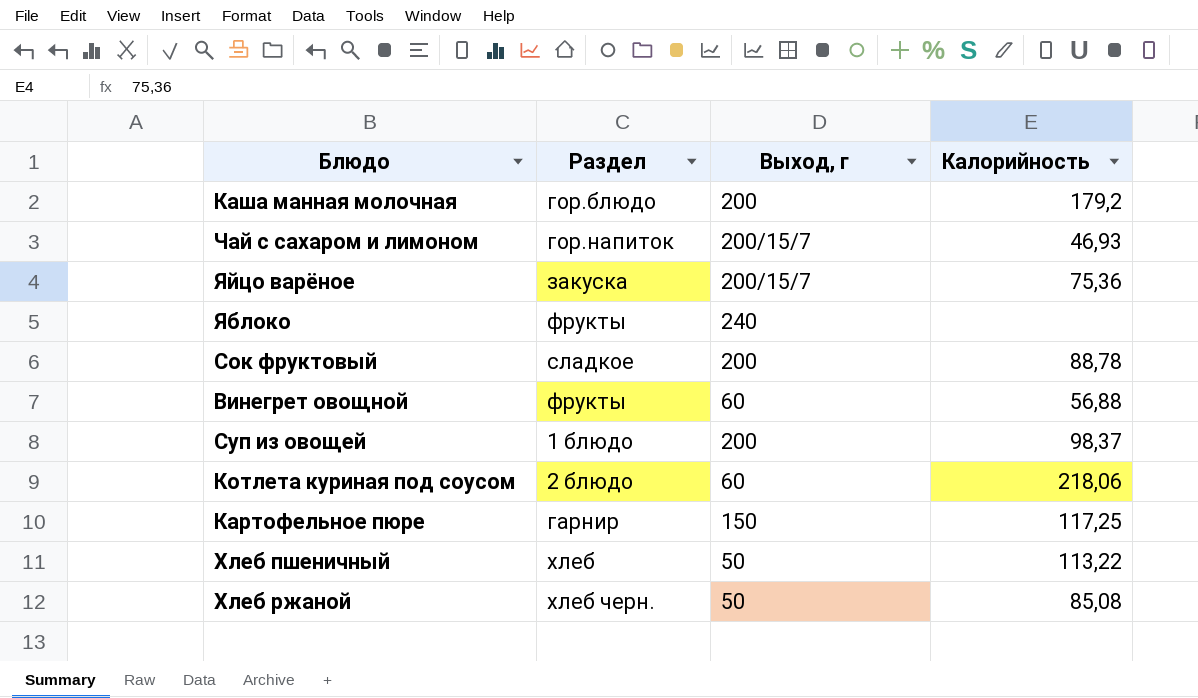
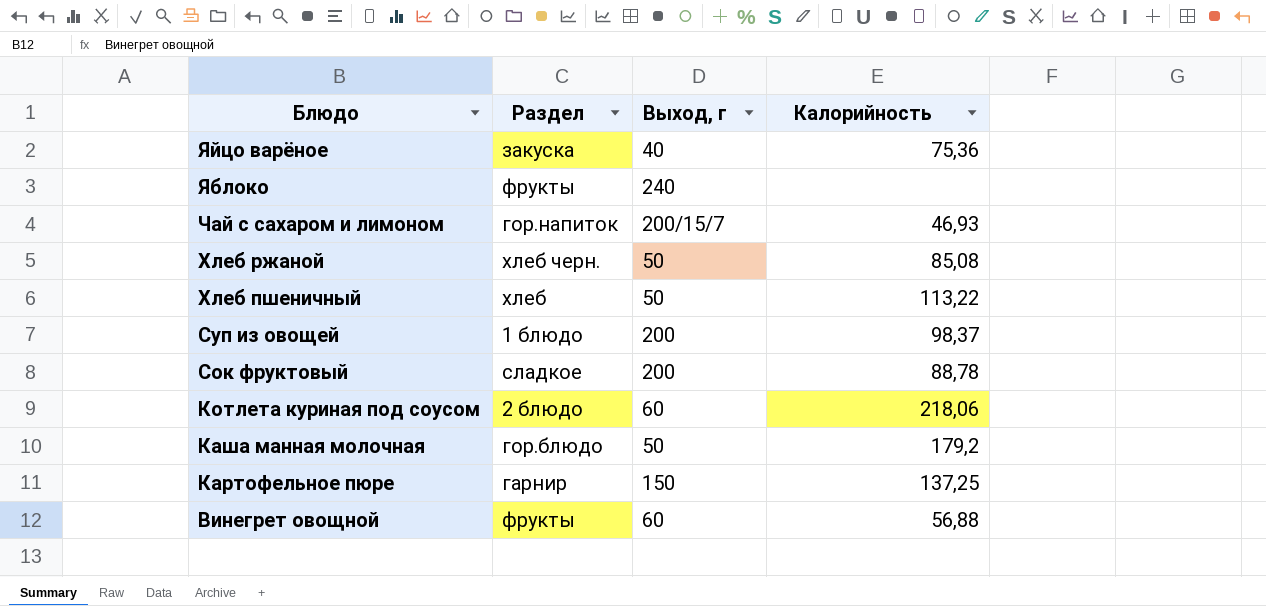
row order: none -> Блюдо descending
Яйцо варёное | Выход, г: 200/15/7 -> 40
Каша манная молочная | Выход, г: 200 -> 50
Картофельное пюре | Калорийность: 117,25 -> 137,25

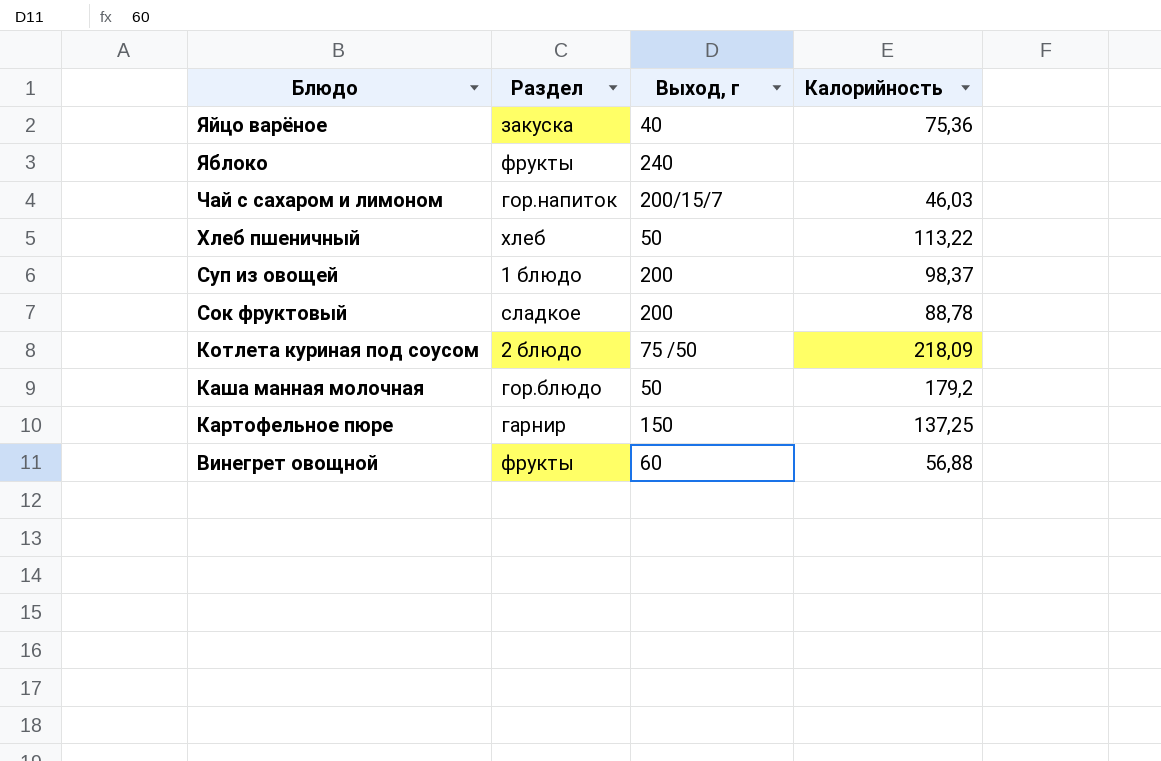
row Хлеб ржаной: хлеб черн. | 50 | 85,08 -> none
Чай с сахаром и лимоном | Калорийность: 46,93 -> 46,03
Котлета куриная под соусом | Выход, г: 60 -> 75 /50
Котлета куриная под соусом | Калорийность: 218,06 -> 218,09

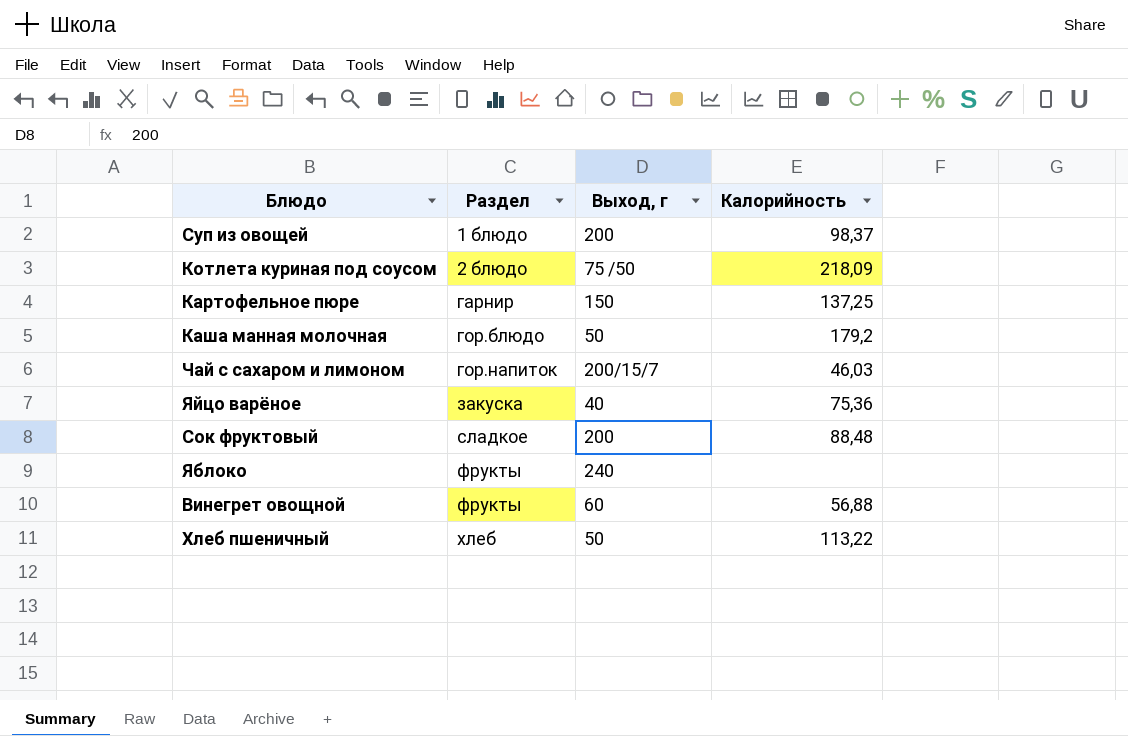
row order: Блюдо descending -> Раздел ascending
Сок фруктовый | Калорийность: 88,78 -> 88,48

